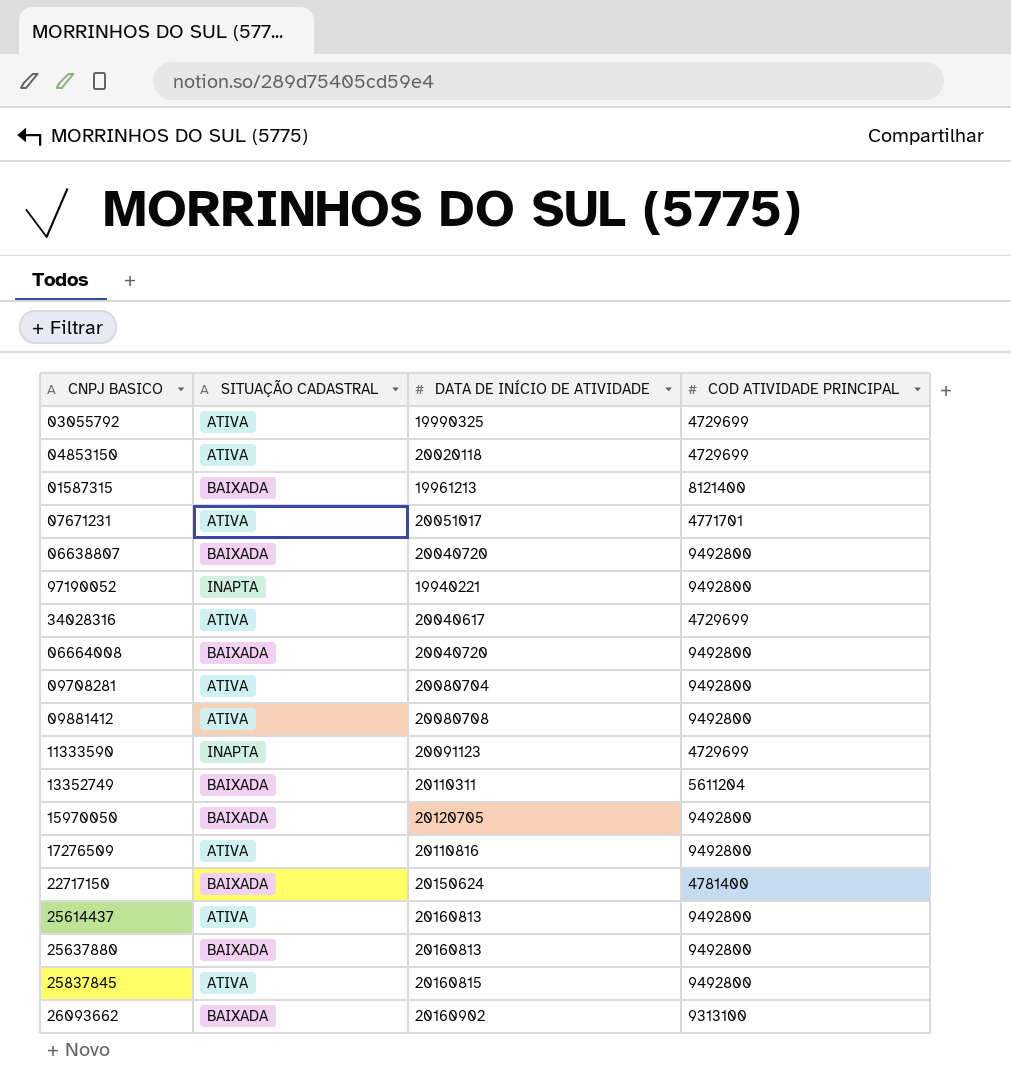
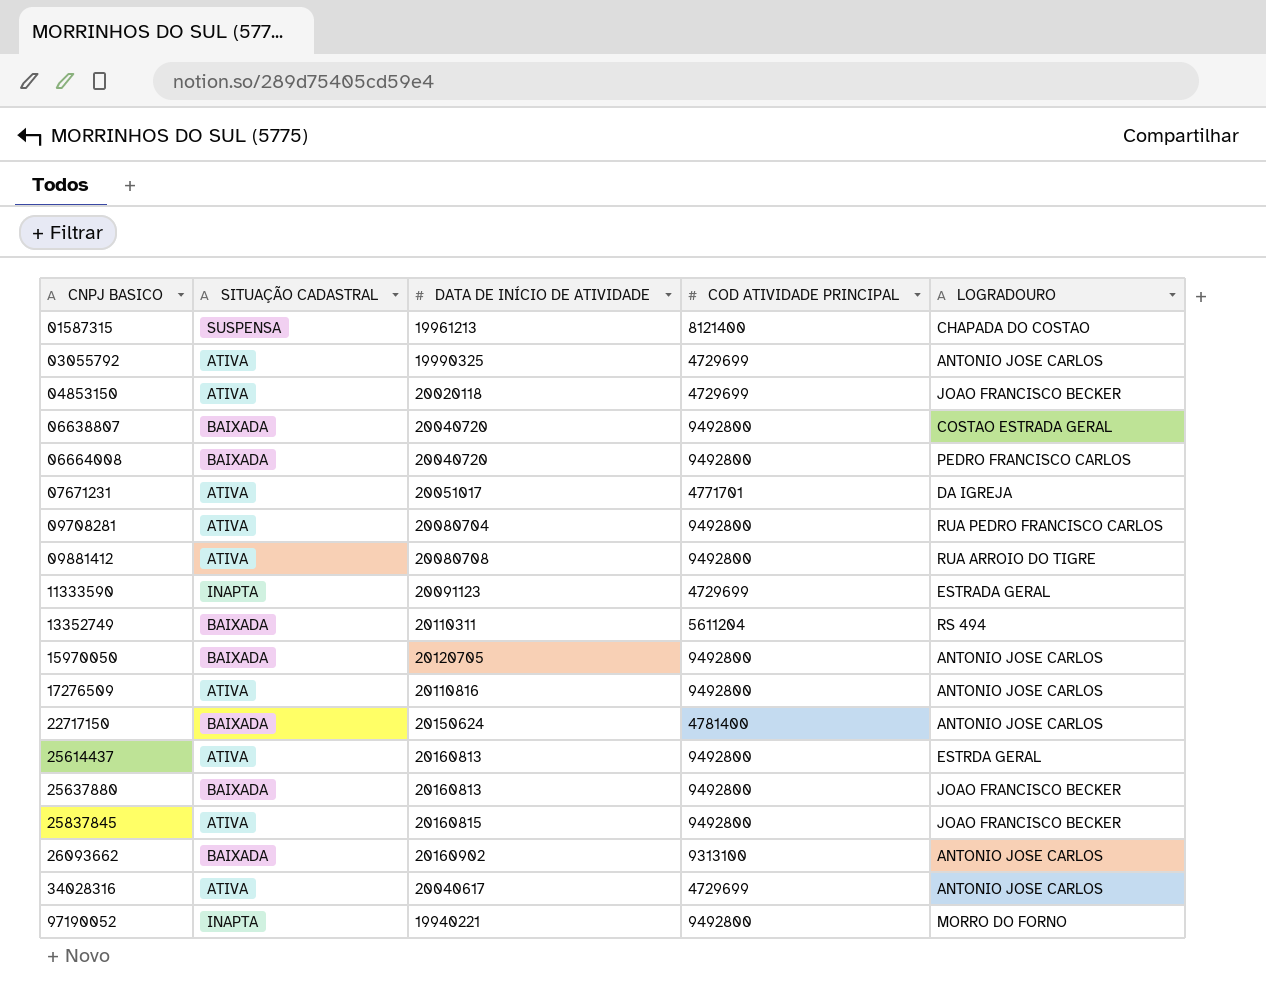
row order: none -> CNPJ BASICO ascending
column LOGRADOURO | position: none -> 5
01587315 | SITUAÇÃO CADASTRAL: BAIXADA -> SUSPENSA

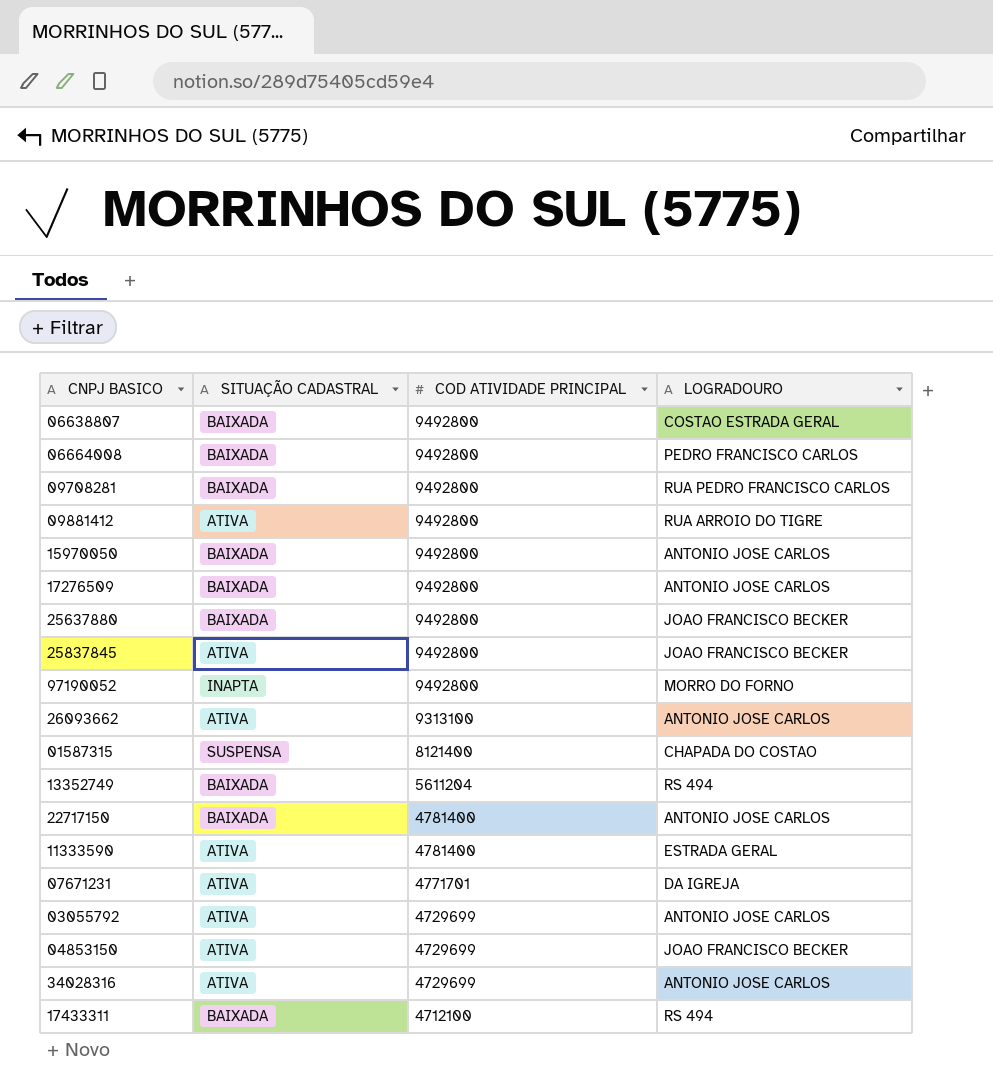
row order: CNPJ BASICO ascending -> COD ATIVIDADE PRINCIPAL descending
column DATA DE INÍCIO DE ATIVIDADE | position: 3 -> none
row 25614437: ATIVA | 20160813 | 9492800 | ESTRDA GERAL -> none
09708281 | SITUAÇÃO CADASTRAL: ATIVA -> BAIXADA
17276509 | SITUAÇÃO CADASTRAL: ATIVA -> BAIXADA
26093662 | SITUAÇÃO CADASTRAL: BAIXADA -> ATIVA
11333590 | SITUAÇÃO CADASTRAL: INAPTA -> ATIVA
11333590 | COD ATIVIDADE PRINCIPAL: 4729699 -> 4781400
row 17433311: none -> BAIXADA | 4712100 | RS 494

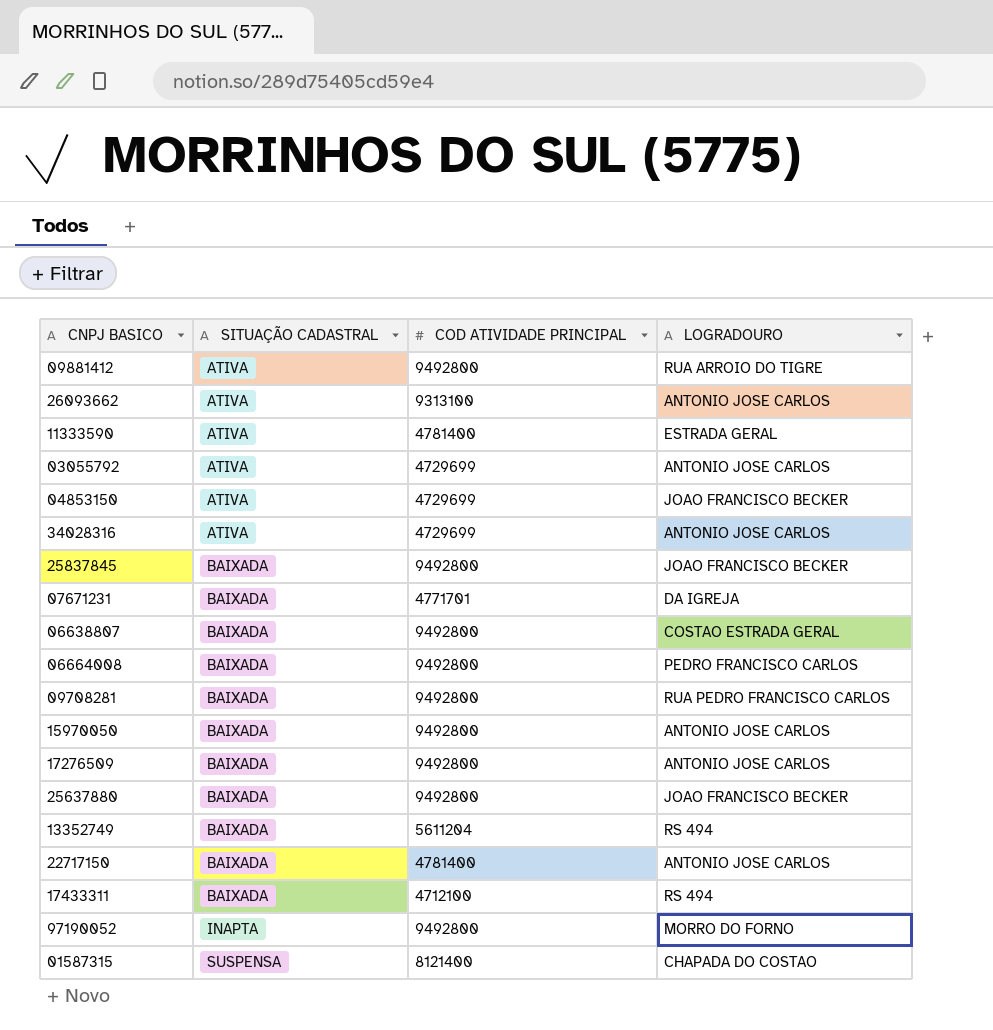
row order: COD ATIVIDADE PRINCIPAL descending -> SITUAÇÃO CADASTRAL ascending
25837845 | SITUAÇÃO CADASTRAL: ATIVA -> BAIXADA
07671231 | SITUAÇÃO CADASTRAL: ATIVA -> BAIXADA

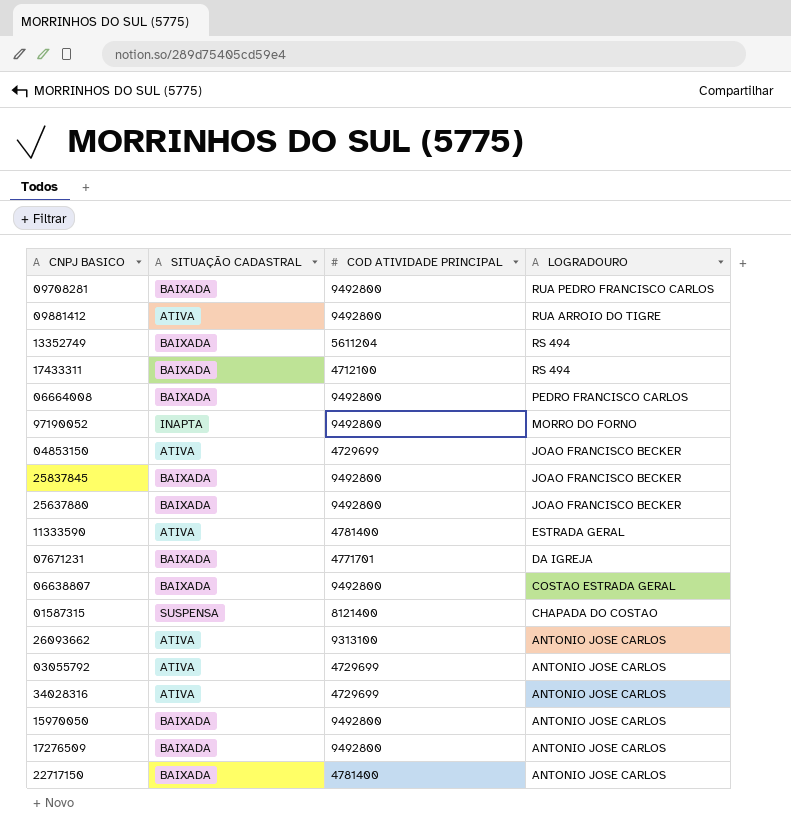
row order: SITUAÇÃO CADASTRAL ascending -> LOGRADOURO descending

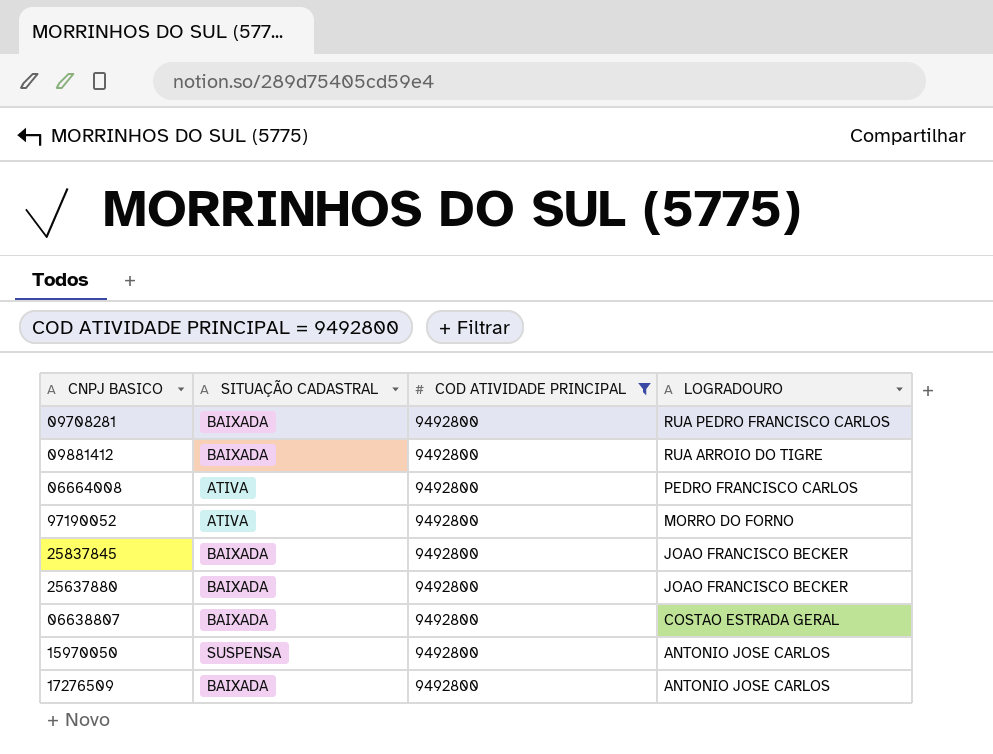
filter: none -> COD ATIVIDADE PRINCIPAL = 9492800
09881412 | SITUAÇÃO CADASTRAL: ATIVA -> BAIXADA
06664008 | SITUAÇÃO CADASTRAL: BAIXADA -> ATIVA
97190052 | SITUAÇÃO CADASTRAL: INAPTA -> ATIVA
15970050 | SITUAÇÃO CADASTRAL: BAIXADA -> SUSPENSA

